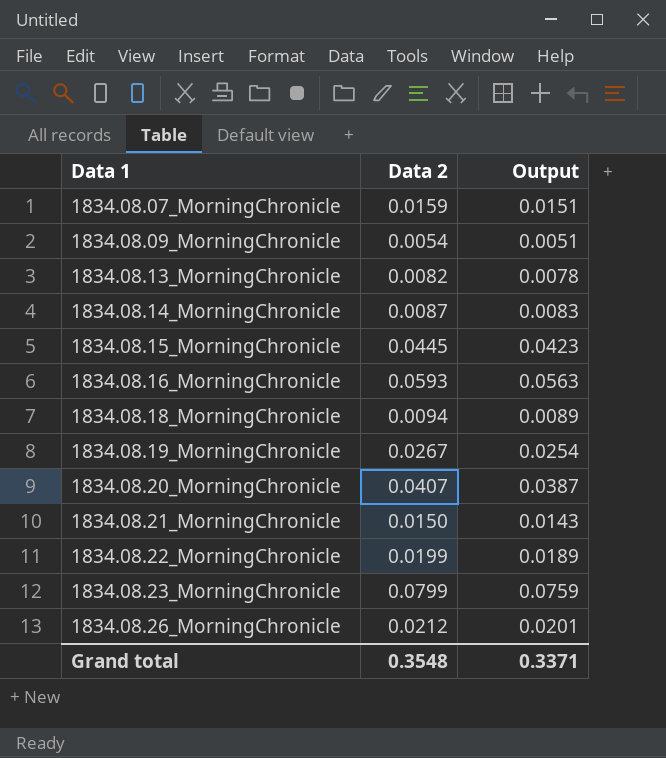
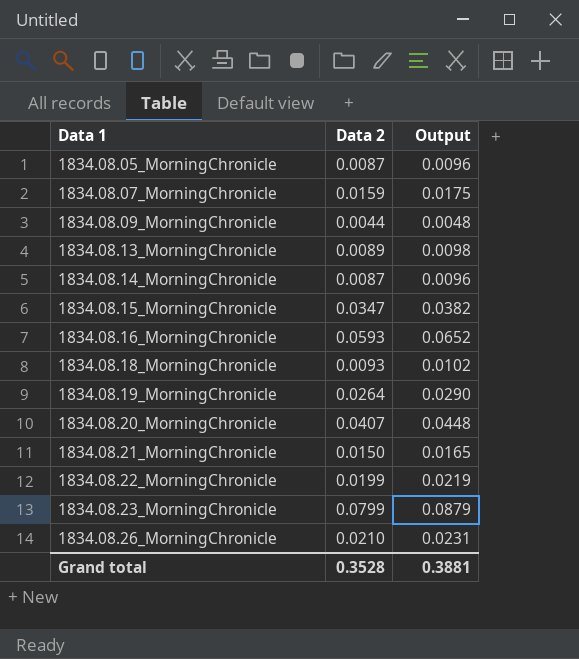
column Output | formula: [Data 2] * 0.95 -> [Data 2] * 1.1
row 1834.08.05_MorningChronicle: none -> 0.0087 | 0.0096
1834.08.09_MorningChronicle | Data 2: 0.0054 -> 0.0044
1834.08.13_MorningChronicle | Data 2: 0.0082 -> 0.0089
1834.08.15_MorningChronicle | Data 2: 0.0445 -> 0.0347
1834.08.18_MorningChronicle | Data 2: 0.0094 -> 0.0093
1834.08.19_MorningChronicle | Data 2: 0.0267 -> 0.0264
1834.08.26_MorningChronicle | Data 2: 0.0212 -> 0.0210
Grand total | Data 2: 0.3548 -> 0.3528
Grand total | Output: 0.3371 -> 0.3881

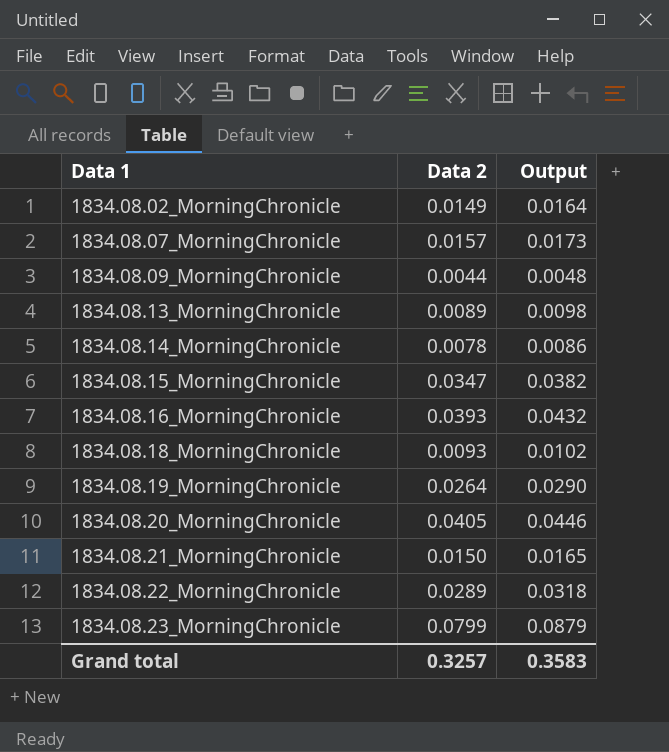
row 1834.08.05_MorningChronicle: 0.0087 | 0.0096 -> none
row 1834.08.26_MorningChronicle: 0.0210 | 0.0231 -> none
row 1834.08.02_MorningChronicle: none -> 0.0149 | 0.0164
1834.08.07_MorningChronicle | Data 2: 0.0159 -> 0.0157
1834.08.07_MorningChronicle | Output: 0.0175 -> 0.0173
1834.08.14_MorningChronicle | Data 2: 0.0087 -> 0.0078
1834.08.14_MorningChronicle | Output: 0.0096 -> 0.0086
1834.08.16_MorningChronicle | Data 2: 0.0593 -> 0.0393
1834.08.16_MorningChronicle | Output: 0.0652 -> 0.0432
1834.08.20_MorningChronicle | Data 2: 0.0407 -> 0.0405
1834.08.20_MorningChronicle | Output: 0.0448 -> 0.0446
1834.08.22_MorningChronicle | Data 2: 0.0199 -> 0.0289
1834.08.22_MorningChronicle | Output: 0.0219 -> 0.0318
Grand total | Data 2: 0.3528 -> 0.3257
Grand total | Output: 0.3881 -> 0.3583

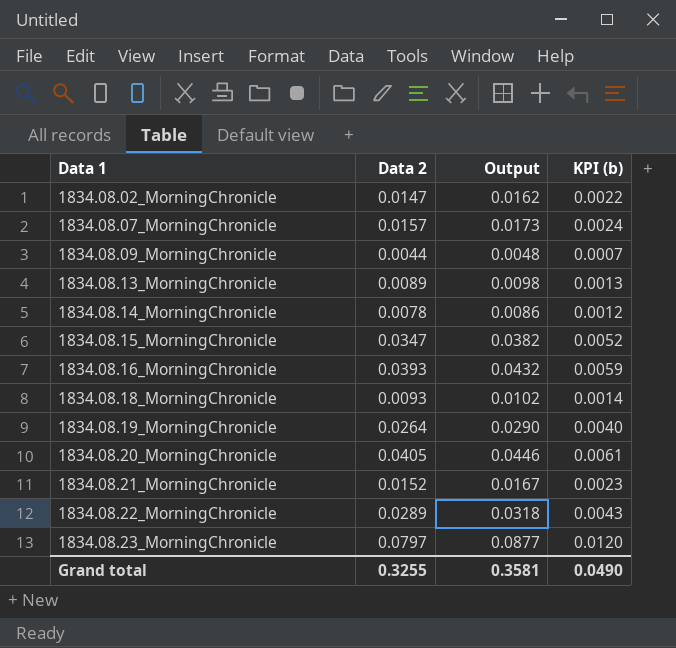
column KPI (b) | formula: none -> [Data 2] * 0.15
1834.08.02_MorningChronicle | Data 2: 0.0149 -> 0.0147
1834.08.02_MorningChronicle | Output: 0.0164 -> 0.0162
1834.08.21_MorningChronicle | Data 2: 0.0150 -> 0.0152
1834.08.21_MorningChronicle | Output: 0.0165 -> 0.0167
1834.08.23_MorningChronicle | Data 2: 0.0799 -> 0.0797
1834.08.23_MorningChronicle | Output: 0.0879 -> 0.0877
Grand total | Data 2: 0.3257 -> 0.3255
Grand total | Output: 0.3583 -> 0.3581

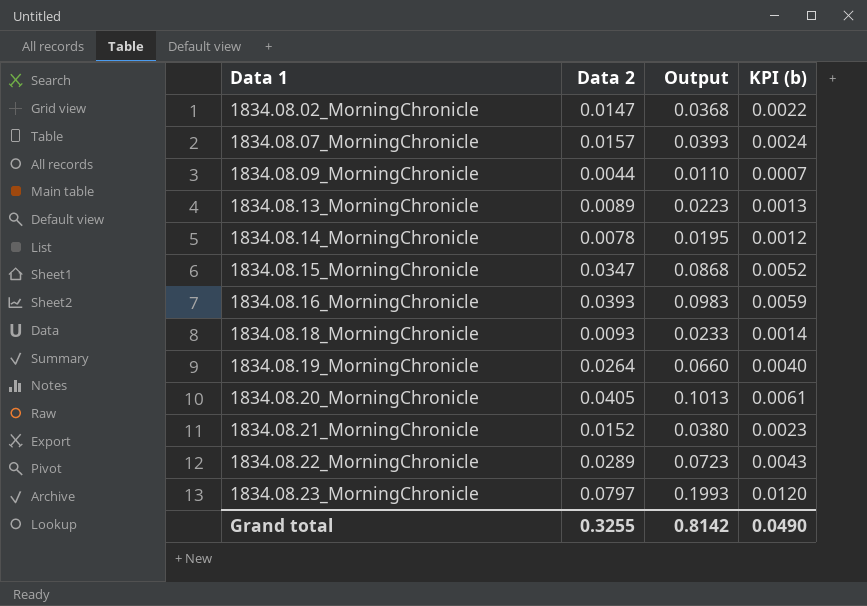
column Output | formula: [Data 2] * 1.1 -> [Data 2] * 2.5
Grand total | Output: 0.3581 -> 0.8142

